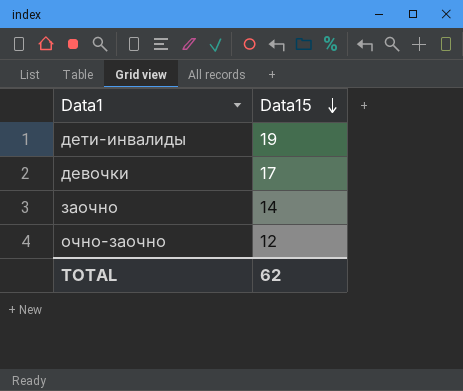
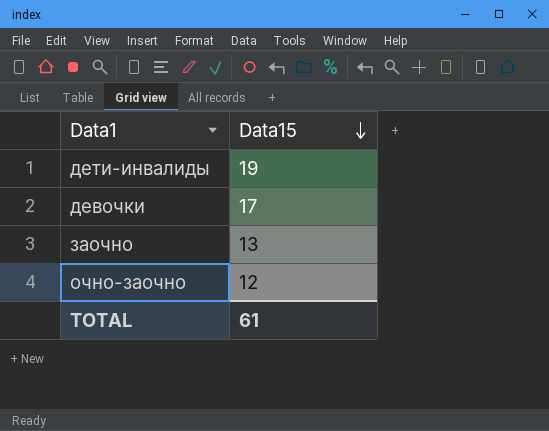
заочно | Data15: 14 -> 13
TOTAL | Data15: 62 -> 61

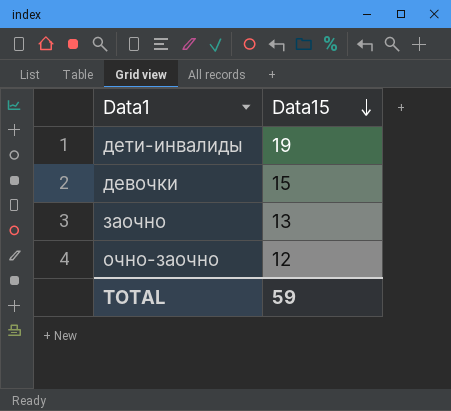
девочки | Data15: 17 -> 15
TOTAL | Data15: 61 -> 59

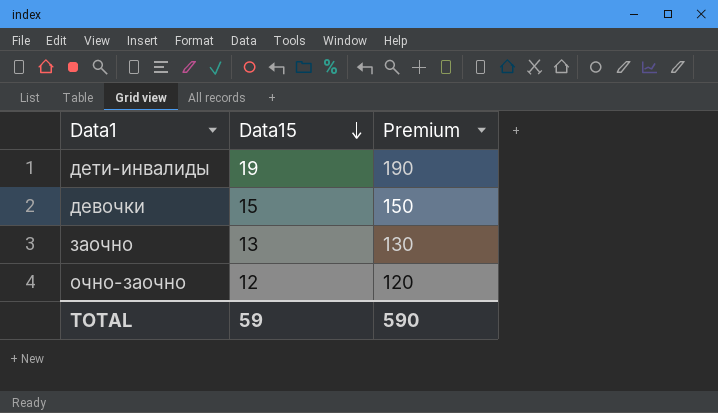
column Premium | formula: none -> [Data15] * 10

